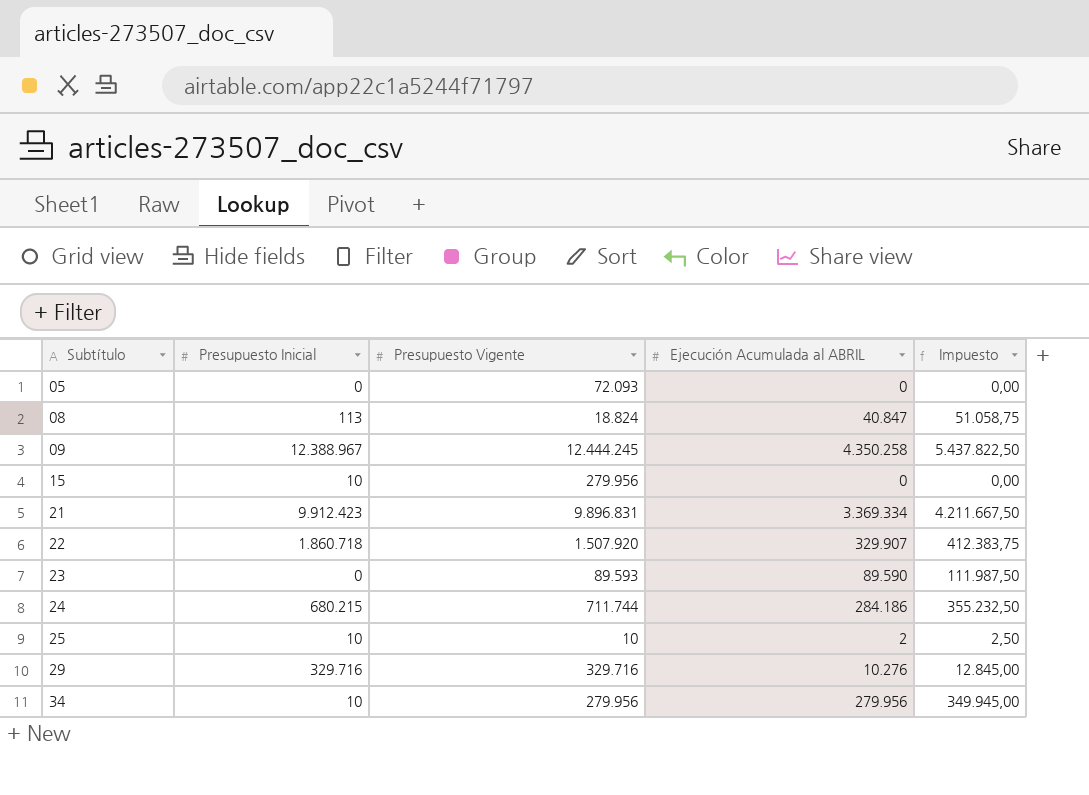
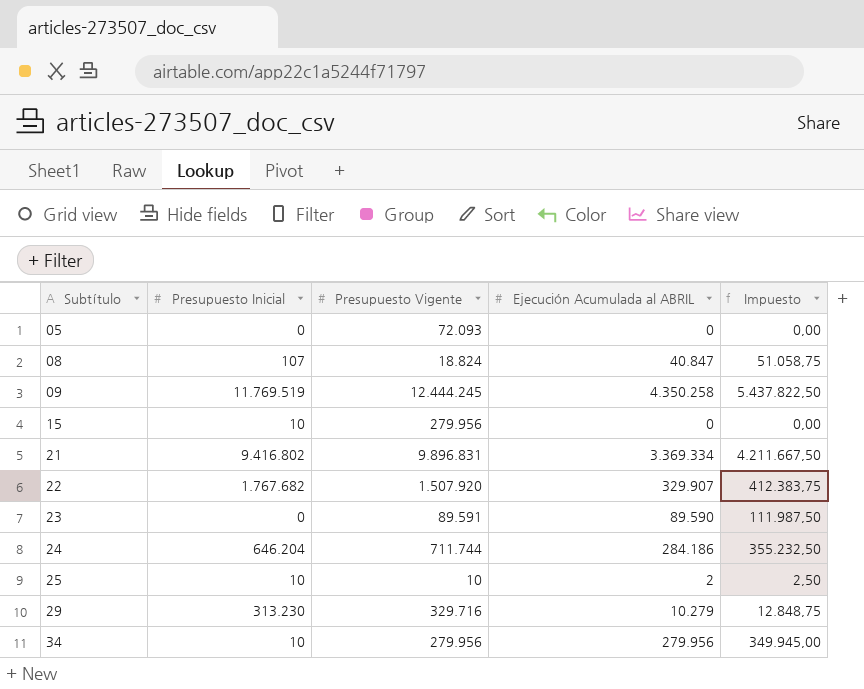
08 | Presupuesto Inicial: 113 -> 107
09 | Presupuesto Inicial: 12.388.967 -> 11.769.519
21 | Presupuesto Inicial: 9.912.423 -> 9.416.802
22 | Presupuesto Inicial: 1.860.718 -> 1.767.682
23 | Presupuesto Vigente: 89.593 -> 89.591
24 | Presupuesto Inicial: 680.215 -> 646.204
29 | Presupuesto Inicial: 329.716 -> 313.230
29 | Ejecución Acumulada al ABRIL: 10.276 -> 10.279
29 | Impuesto: 12.845,00 -> 12.848,75

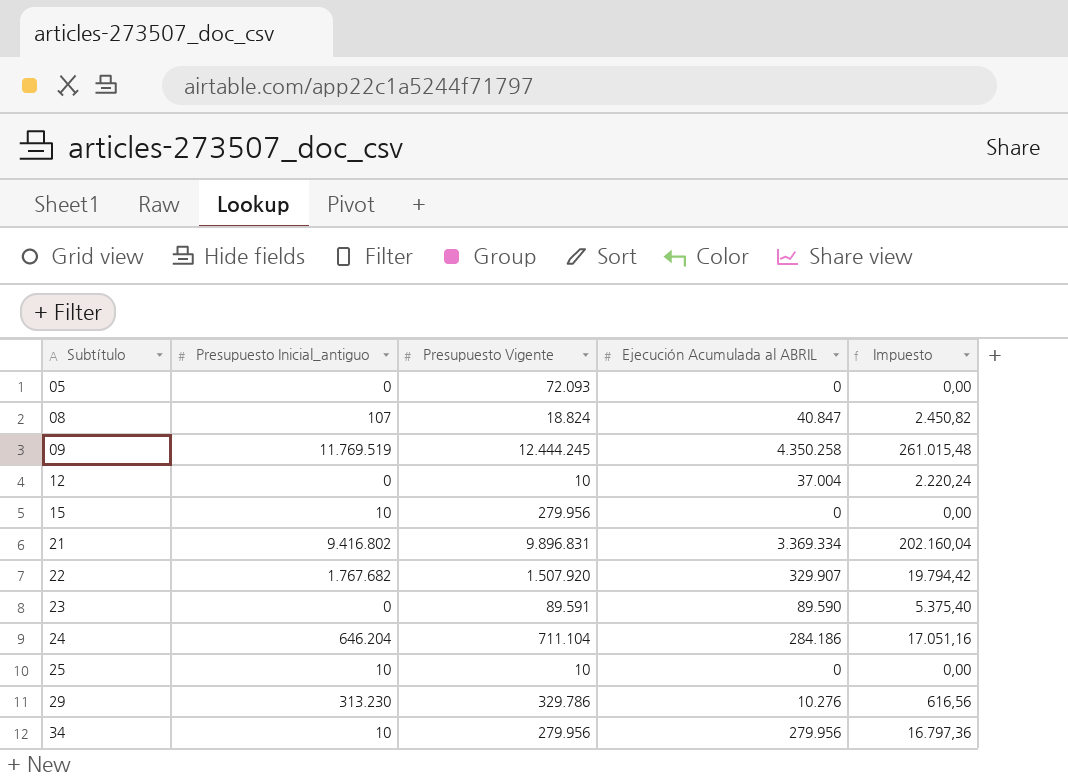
column name: Presupuesto Inicial -> Presupuesto Inicial_antiguo
column Impuesto | formula: [Ejecución Acumulada al ABRIL] * 1,25 -> [Ejecución Acumulada al ABRIL] * 0,06
row 12: none -> 0 | 10 | 37.004 | 2.220,24
24 | Presupuesto Vigente: 711.744 -> 711.104
25 | Ejecución Acumulada al ABRIL: 2 -> 0
29 | Presupuesto Vigente: 329.716 -> 329.786
29 | Ejecución Acumulada al ABRIL: 10.279 -> 10.276

